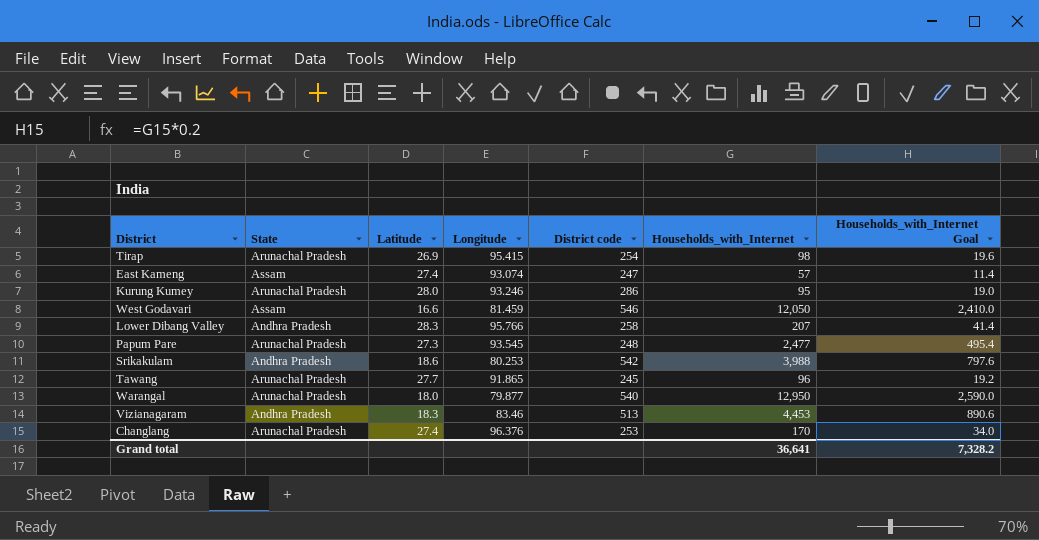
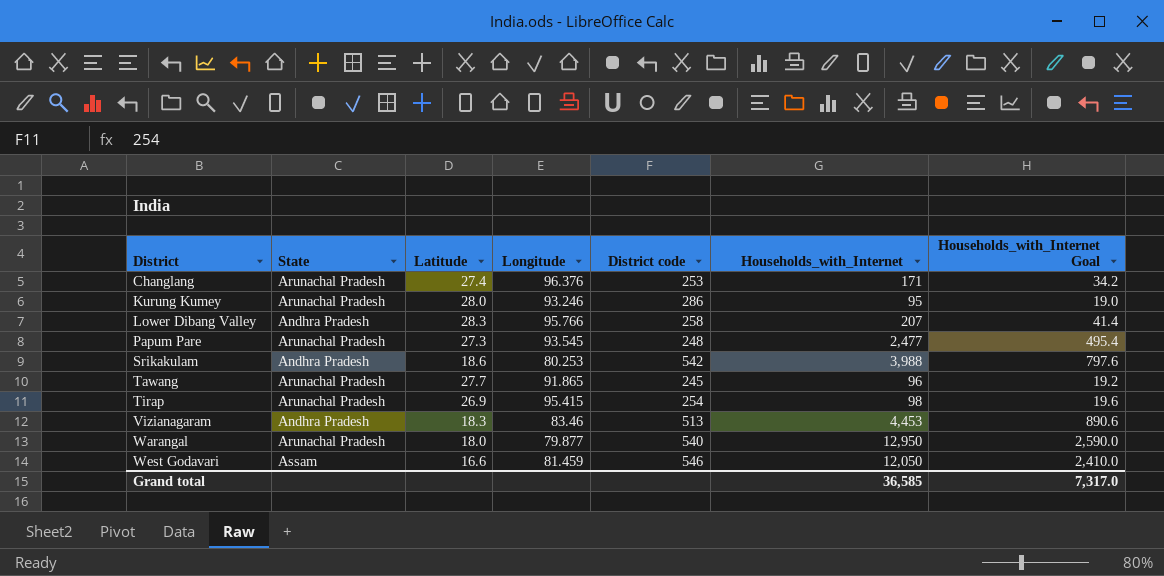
row order: none -> District ascending
row East Kameng: Assam | 27.4 | 93.074 | 247 | 57 | 11.4 -> none
Changlang | Households_with_Internet: 170 -> 171
Changlang | Households_with_Internet Goal: 34.0 -> 34.2
Grand total | Households_with_Internet: 36,641 -> 36,585
Grand total | Households_with_Internet Goal: 7,328.2 -> 7,317.0

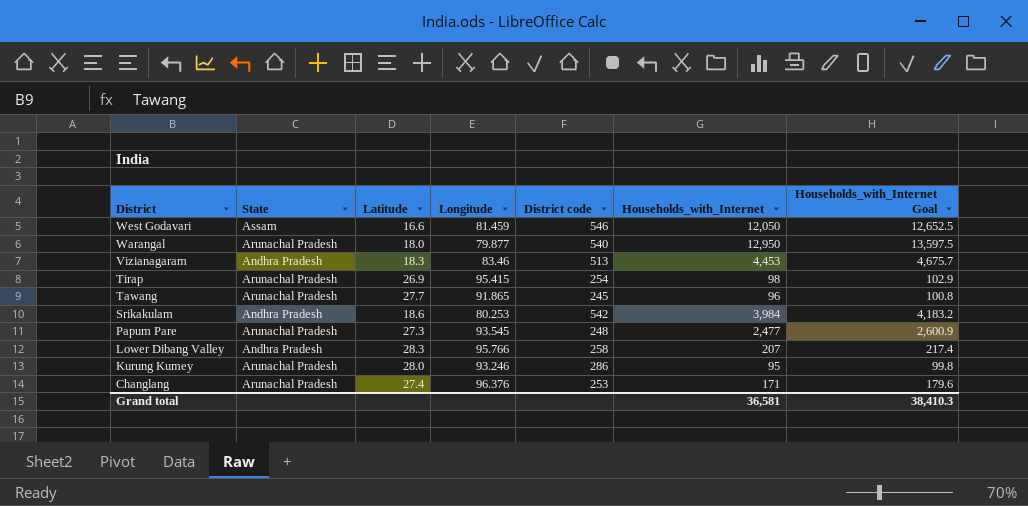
row order: District ascending -> District descending
column Households_with_Internet Goal | formula: [Households_with_Internet] * 0.2 -> [Households_with_Internet] * 1.05
Srikakulam | Households_with_Internet: 3,988 -> 3,984
Grand total | Households_with_Internet: 36,585 -> 36,581
Grand total | Households_with_Internet Goal: 7,317.0 -> 38,410.3

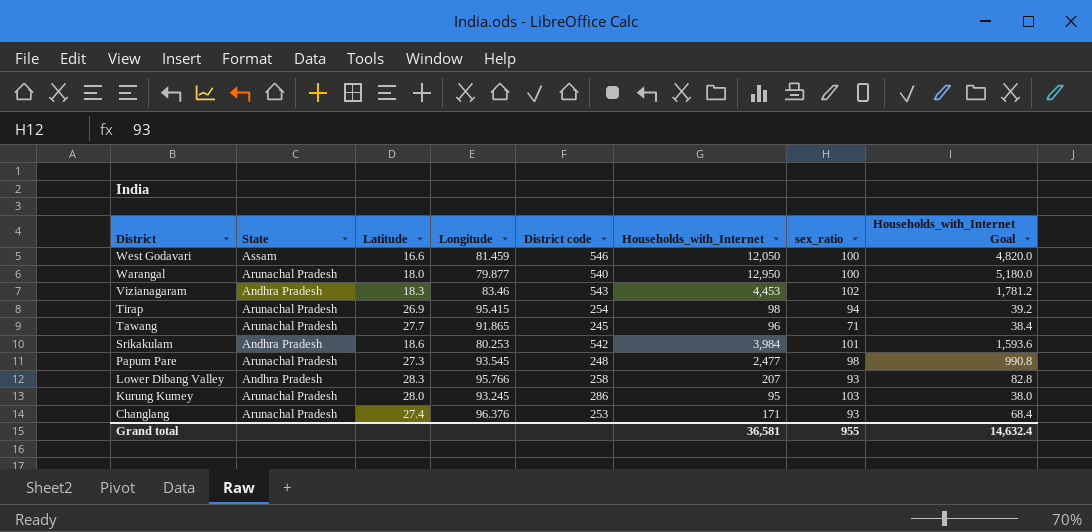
column sex_ratio | position: none -> 7
column Households_with_Internet Goal | formula: [Households_with_Internet] * 1.05 -> [Households_with_Internet] * 0.4
Vizianagaram | District code: 513 -> 543
Kurung Kumey | Longitude: 93.246 -> 93.245
Grand total | Households_with_Internet Goal: 38,410.3 -> 14,632.4

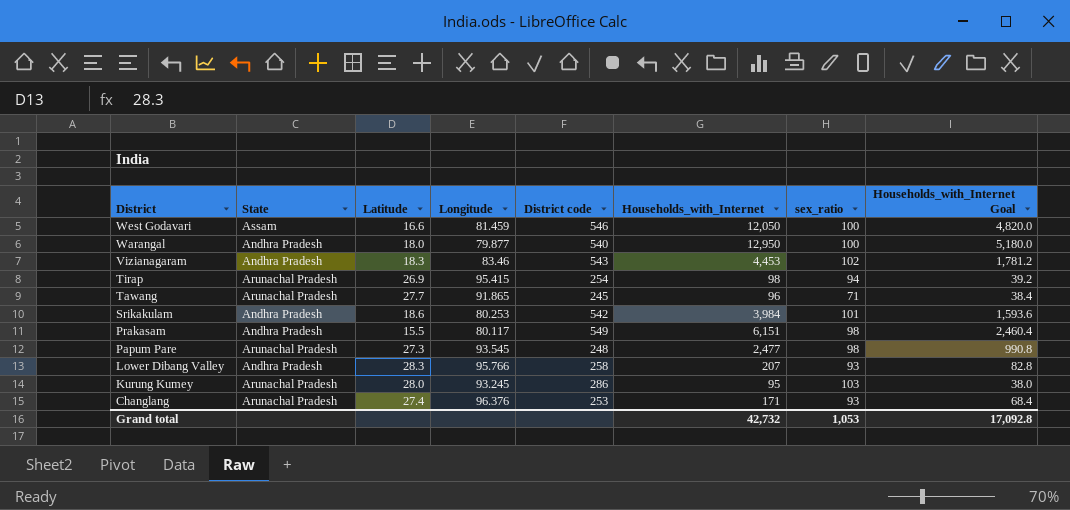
Warangal | State: Arunachal Pradesh -> Andhra Pradesh
row Prakasam: none -> Andhra Pradesh | 15.5 | 80.117 | 549 | 6,151 | 98 | 2,460.4
Grand total | Households_with_Internet: 36,581 -> 42,732
Grand total | sex_ratio: 955 -> 1,053
Grand total | Households_with_Internet Goal: 14,632.4 -> 17,092.8

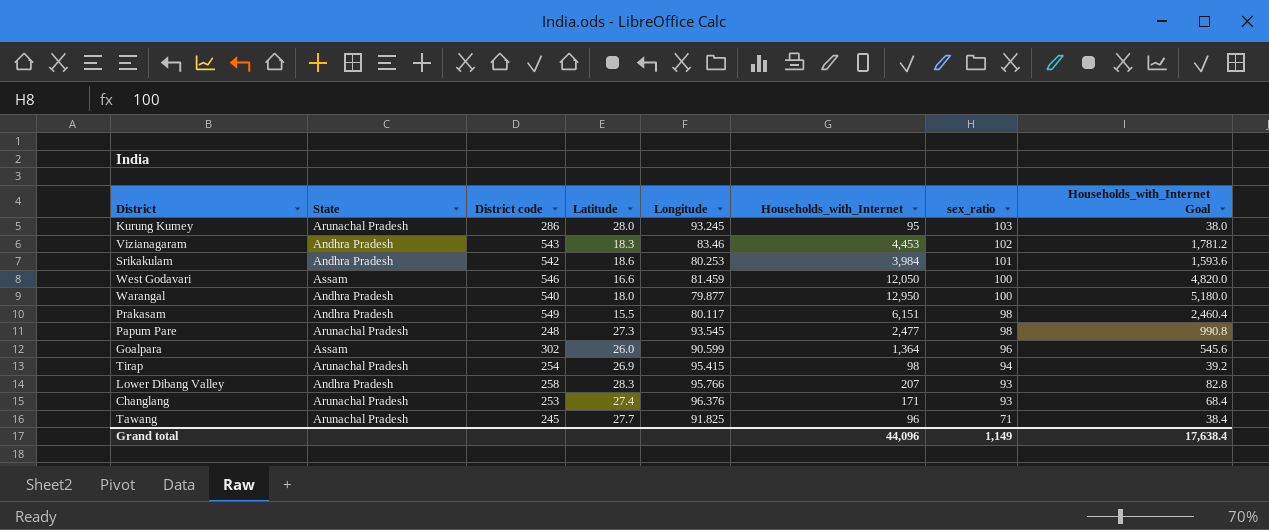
row order: District descending -> sex_ratio descending
column District code | position: 5 -> 3
row Goalpara: none -> Assam | 302 | 26.0 | 90.599 | 1,364 | 96 | 545.6
Tawang | Longitude: 91.865 -> 91.825
Grand total | Households_with_Internet: 42,732 -> 44,096
Grand total | sex_ratio: 1,053 -> 1,149
Grand total | Households_with_Internet Goal: 17,092.8 -> 17,638.4

